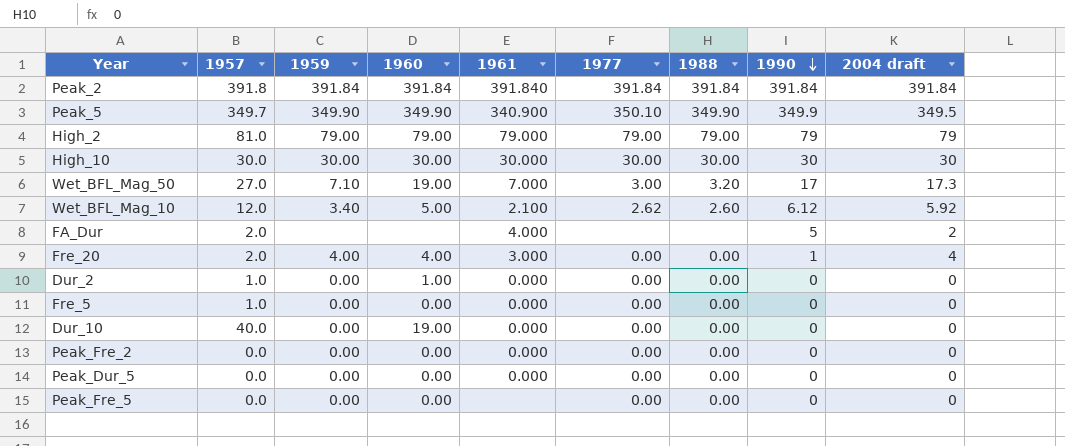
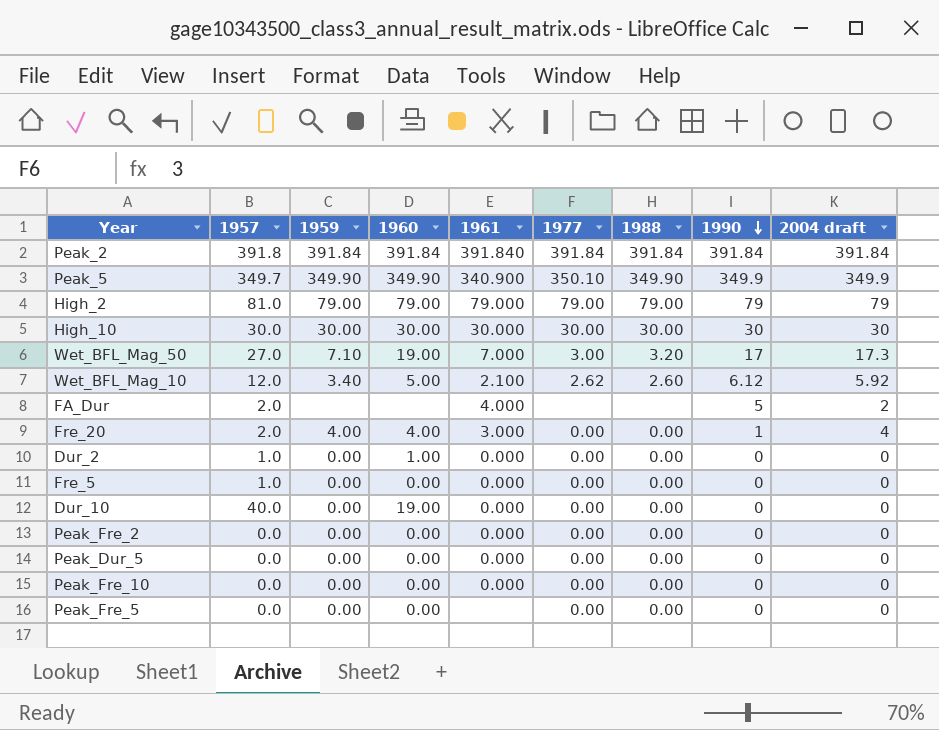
Peak_5 | 2004 draft: 349.5 -> 349.9
row Peak_Fre_10: none -> 0.0 | 0.00 | 0.00 | 0.000 | 0.00 | 0.00 | 0 | 0

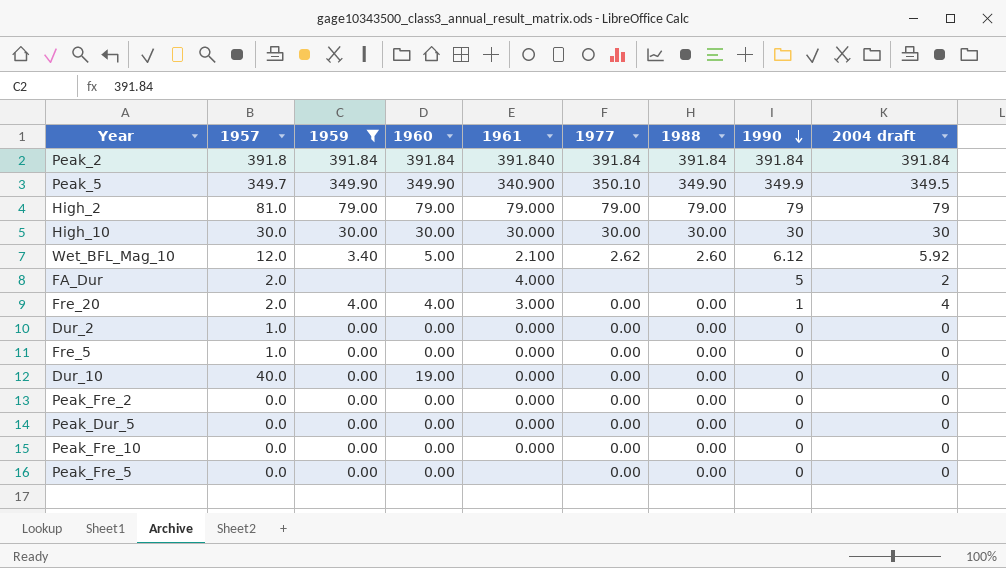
filter: none -> 1959 != 7.10
Peak_5 | 2004 draft: 349.9 -> 349.5
Dur_2 | 1960: 1.00 -> 0.00

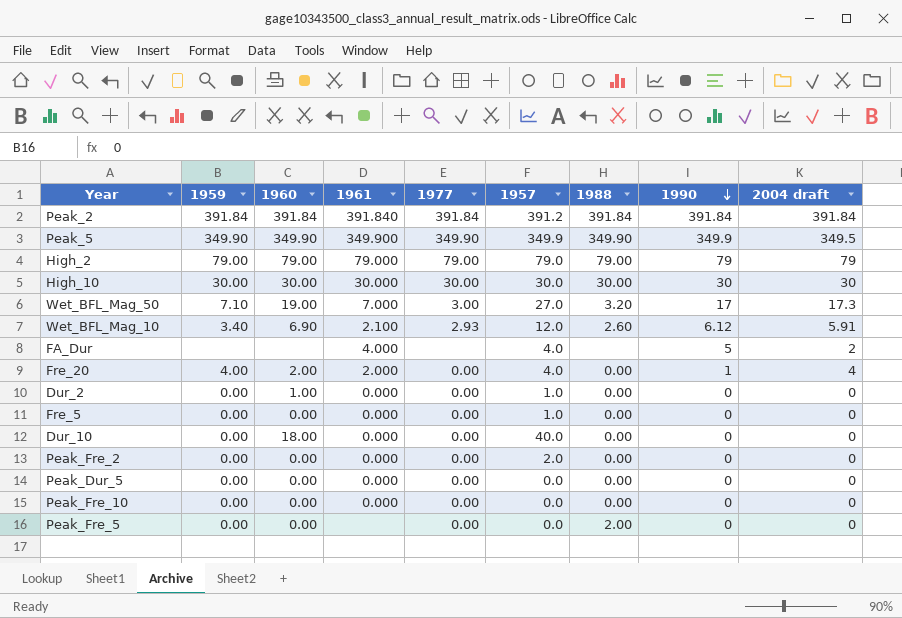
filter: 1959 != 7.10 -> none
column 1957 | position: 2 -> 6
Peak_2 | 1957: 391.8 -> 391.2
Peak_5 | 1961: 340.900 -> 349.900
Peak_5 | 1977: 350.10 -> 349.90
Peak_5 | 1957: 349.7 -> 349.9
High_2 | 1957: 81.0 -> 79.0
Wet_BFL_Mag_10 | 1960: 5.00 -> 6.90
Wet_BFL_Mag_10 | 1977: 2.62 -> 2.93
Wet_BFL_Mag_10 | 2004 draft: 5.92 -> 5.91
FA_Dur | 1957: 2.0 -> 4.0
Fre_20 | 1960: 4.00 -> 2.00
Fre_20 | 1961: 3.000 -> 2.000
Fre_20 | 1957: 2.0 -> 4.0
Dur_2 | 1960: 0.00 -> 1.00
Dur_10 | 1960: 19.00 -> 18.00
Peak_Fre_2 | 1957: 0.0 -> 2.0
Peak_Fre_5 | 1988: 0.00 -> 2.00

